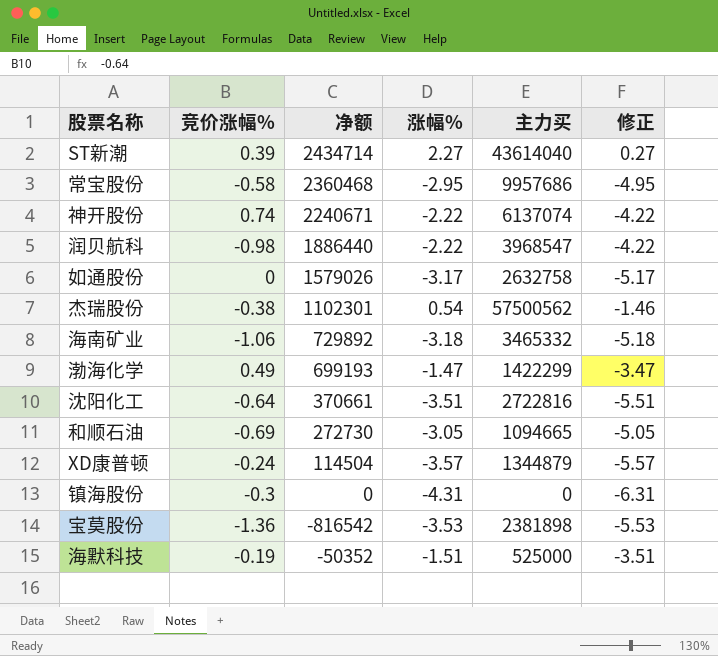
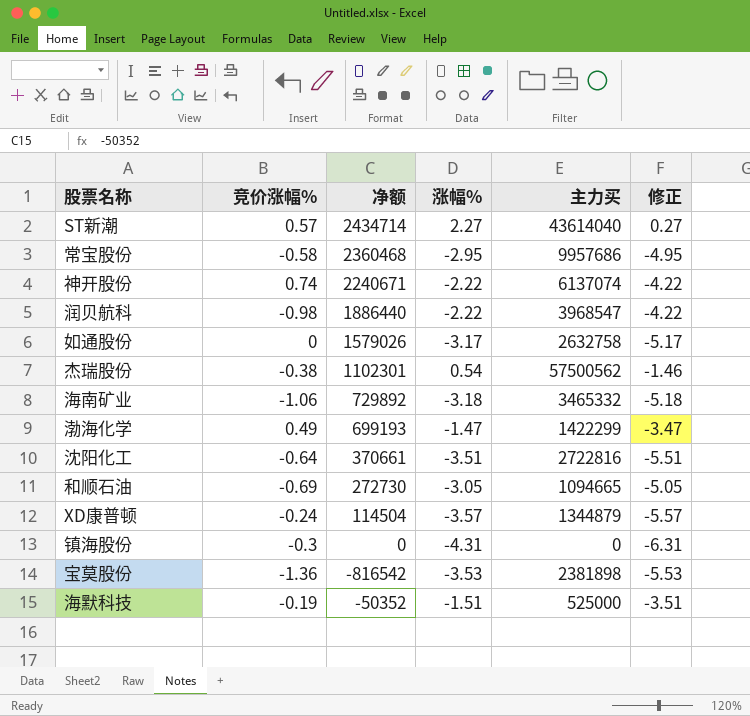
ST新潮 | 竞价涨幅%: 0.39 -> 0.57

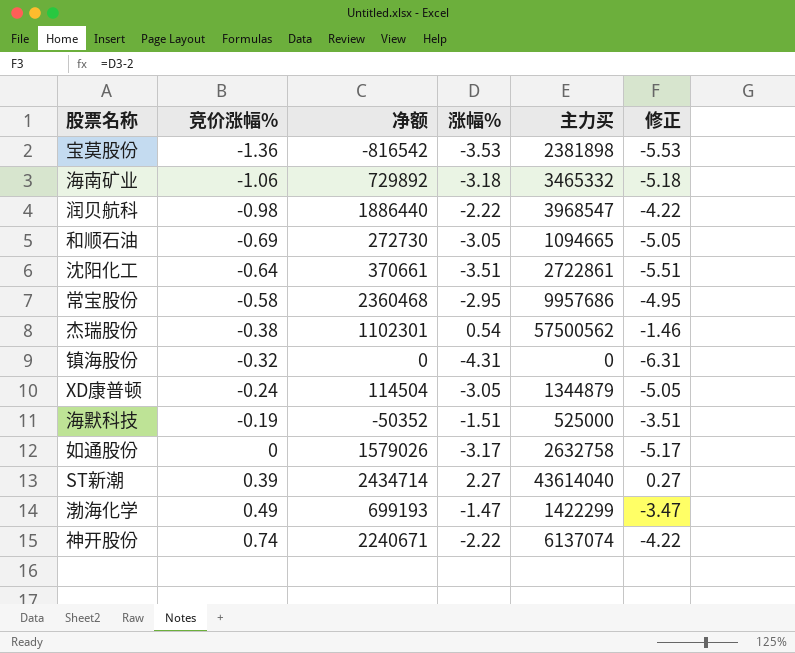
row order: none -> 竞价涨幅% ascending
沈阳化工 | 主力买: 2722816 -> 2722861
镇海股份 | 竞价涨幅%: -0.3 -> -0.32
XD康普顿 | 涨幅%: -3.57 -> -3.05
XD康普顿 | 修正: -5.57 -> -5.05
ST新潮 | 竞价涨幅%: 0.57 -> 0.39

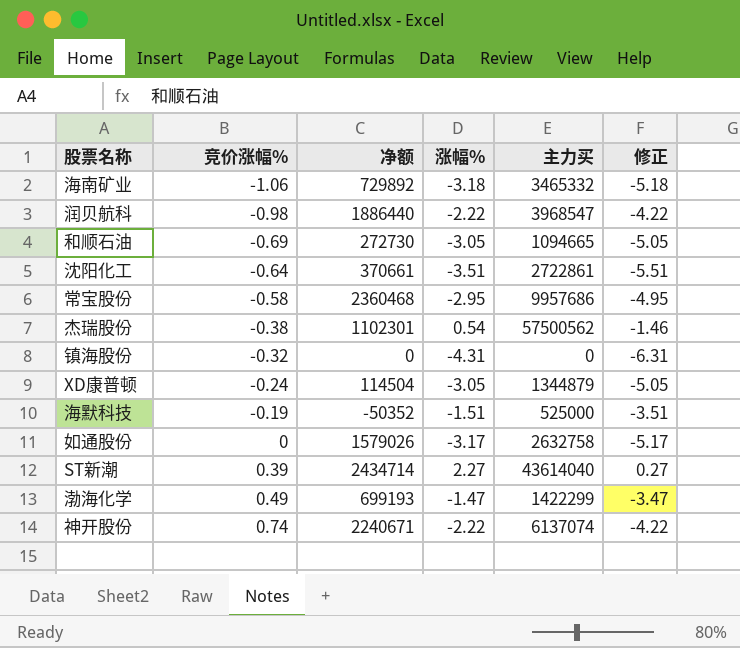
row 宝莫股份: -1.36 | -816542 | -3.53 | 2381898 | -5.53 -> none

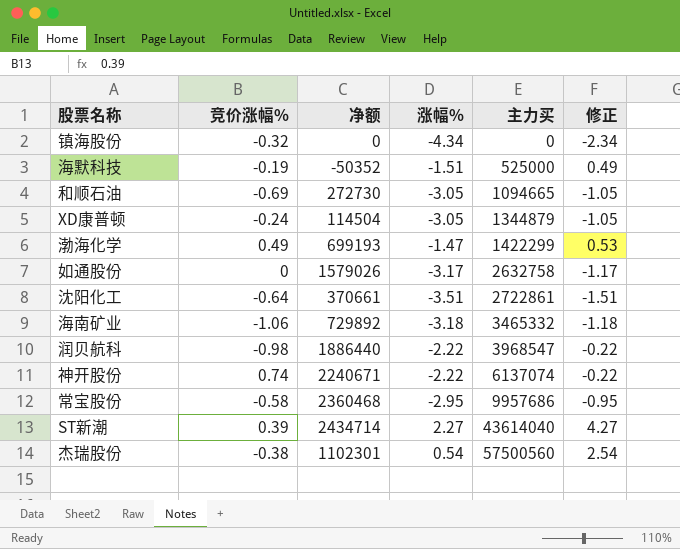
row order: 竞价涨幅% ascending -> 主力买 ascending
column 修正 | formula: [涨幅%] - 2 -> [涨幅%] + 2
镇海股份 | 涨幅%: -4.31 -> -4.34
杰瑞股份 | 主力买: 57500562 -> 57500560

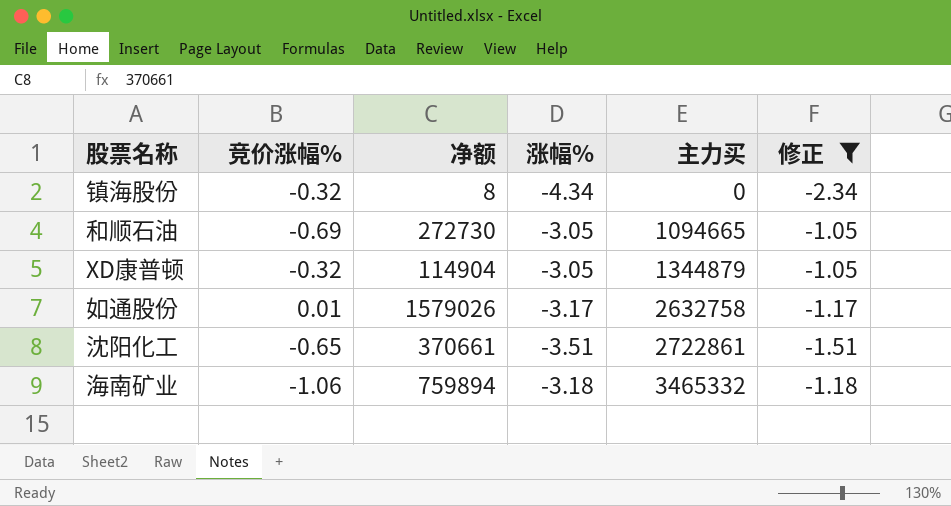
filter: none -> 修正 <= -1.05
镇海股份 | 净额: 0 -> 8
XD康普顿 | 竞价涨幅%: -0.24 -> -0.32
XD康普顿 | 净额: 114504 -> 114904
如通股份 | 竞价涨幅%: 0 -> 0.01
沈阳化工 | 竞价涨幅%: -0.64 -> -0.65
海南矿业 | 净额: 729892 -> 759894

